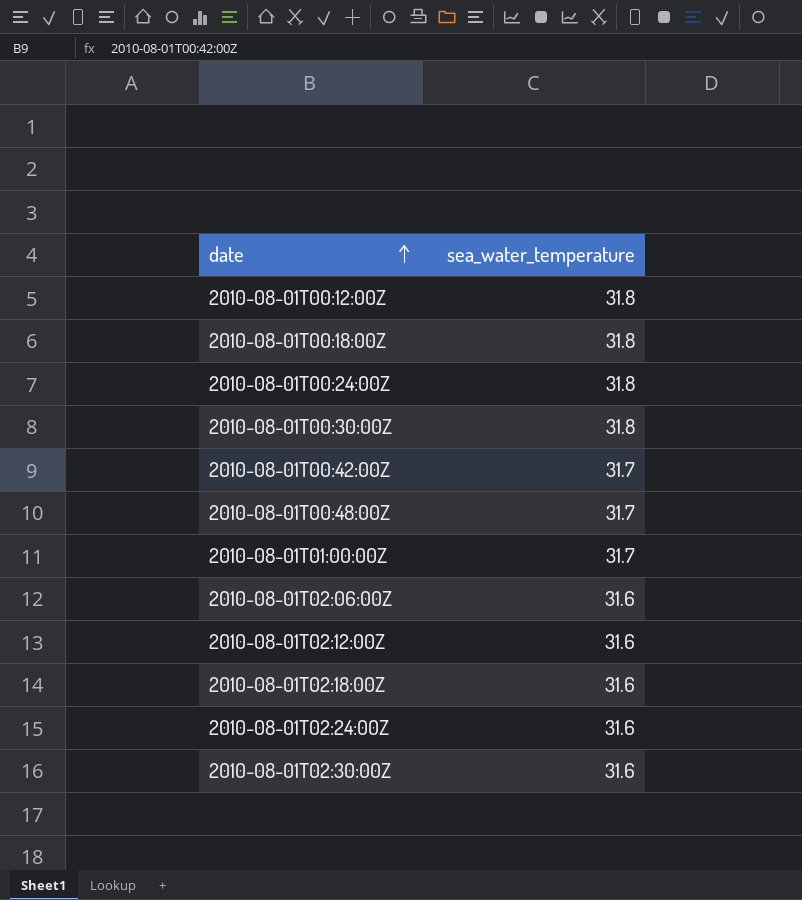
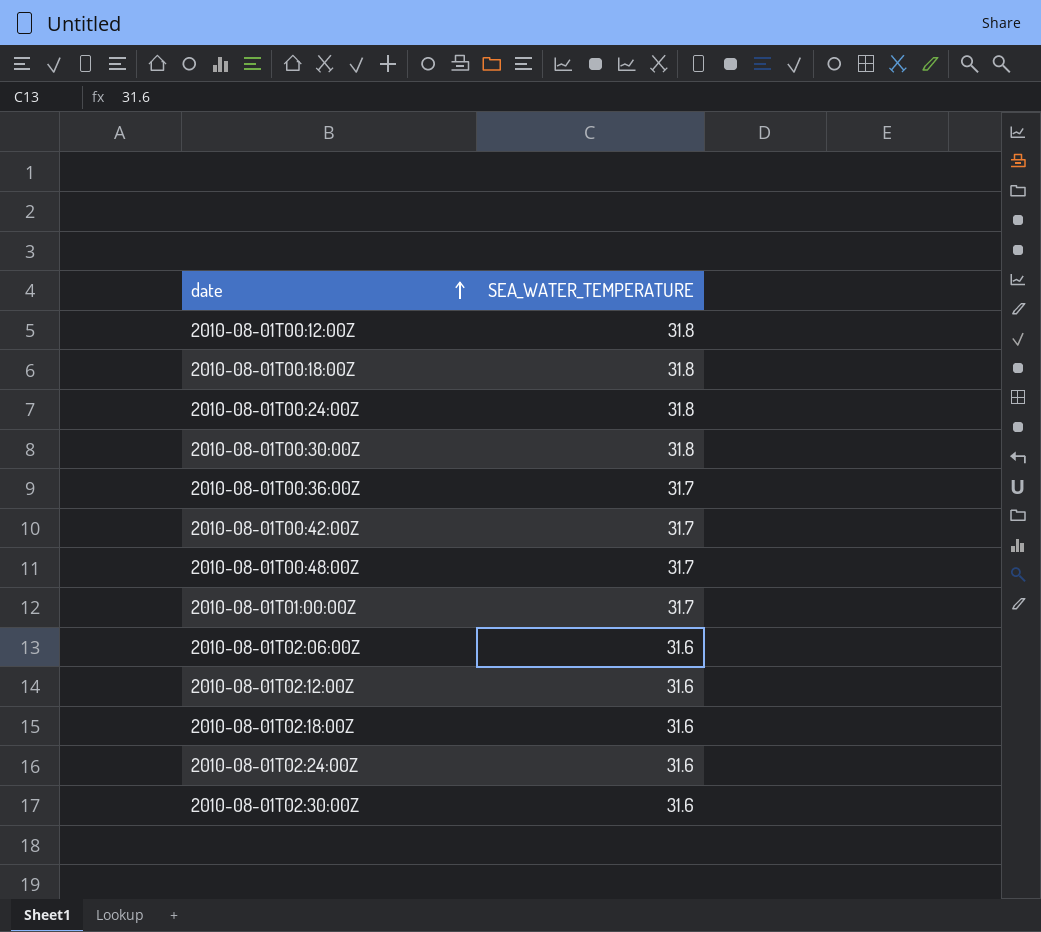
column name: sea_water_temperature -> SEA_WATER_TEMPERATURE
row 2010-08-01T00:36:00Z: none -> 31.7

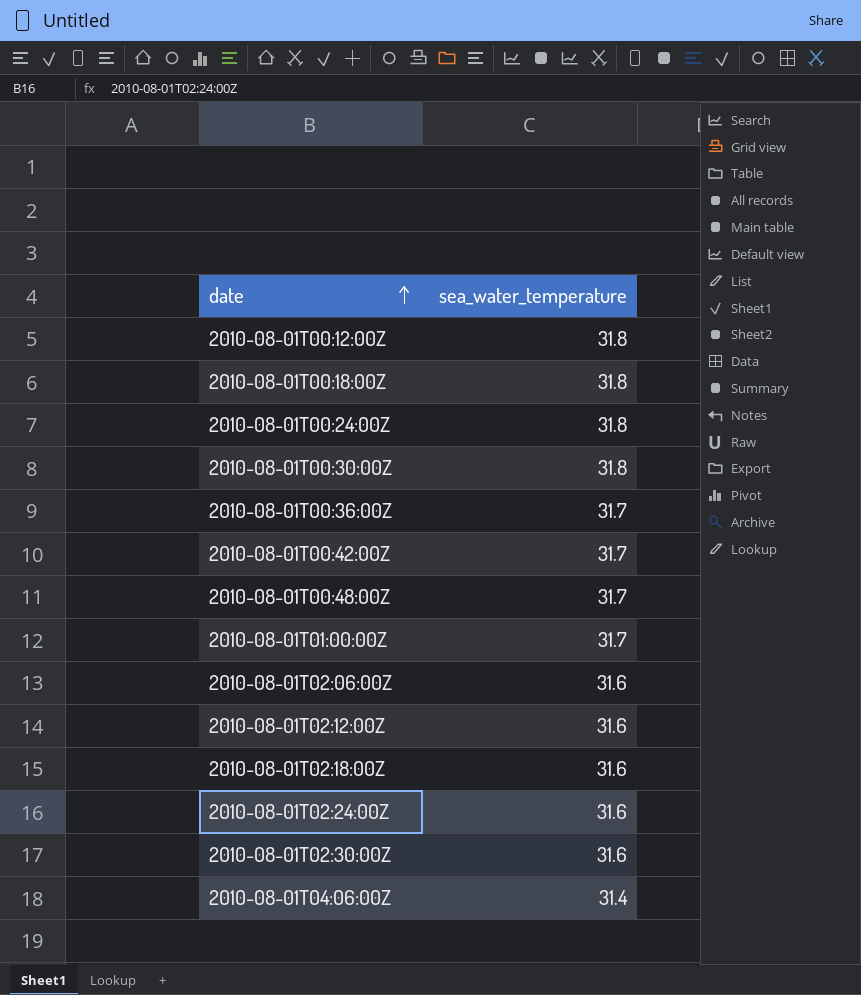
column name: SEA_WATER_TEMPERATURE -> sea_water_temperature
row 2010-08-01T04:06:00Z: none -> 31.4

